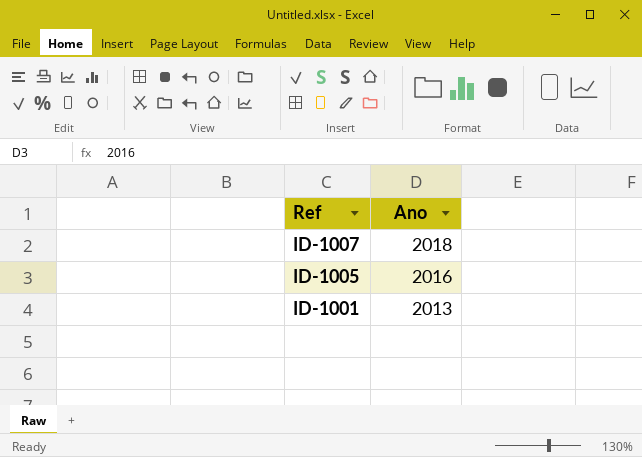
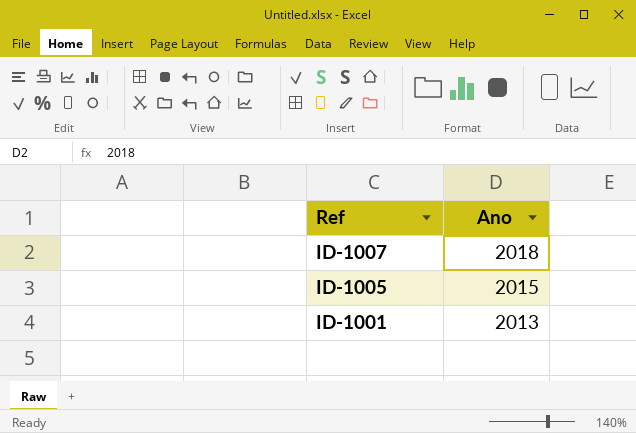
ID-1005 | Ano: 2016 -> 2015

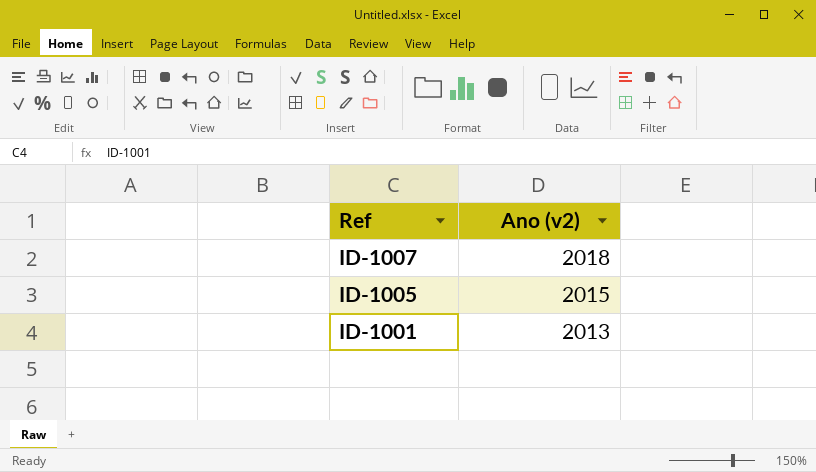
column name: Ano -> Ano (v2)

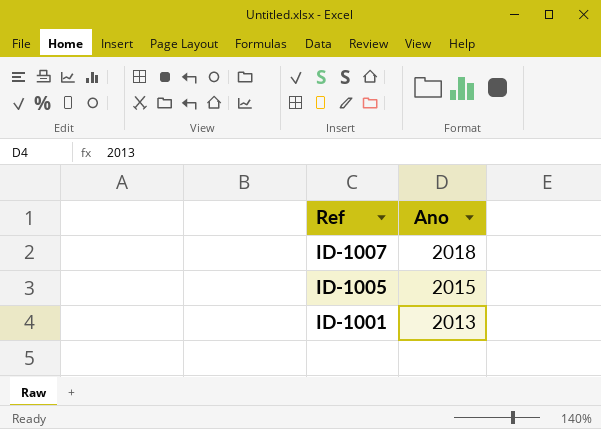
column name: Ano (v2) -> Ano

